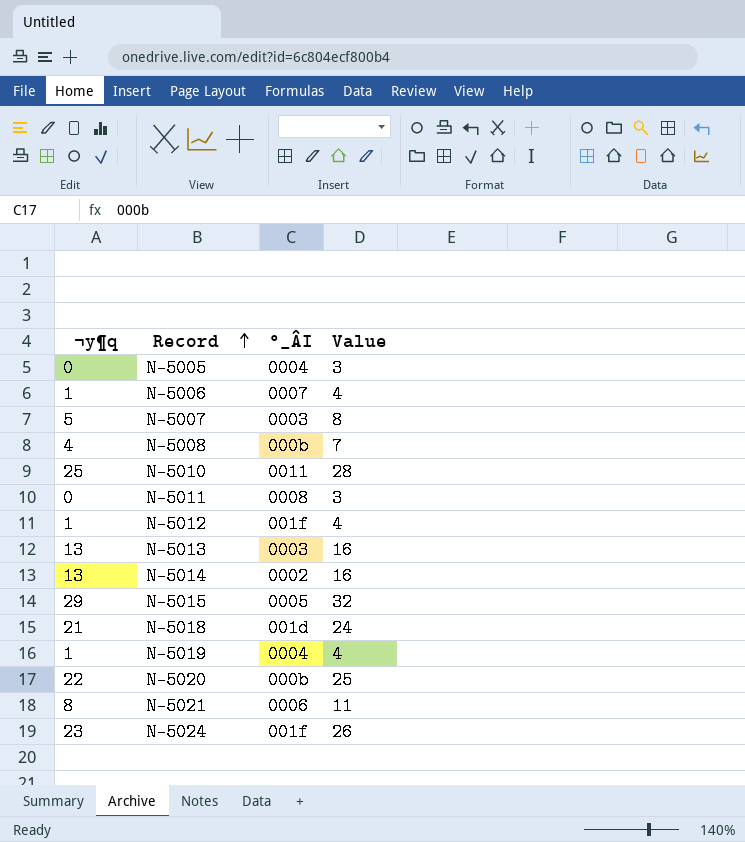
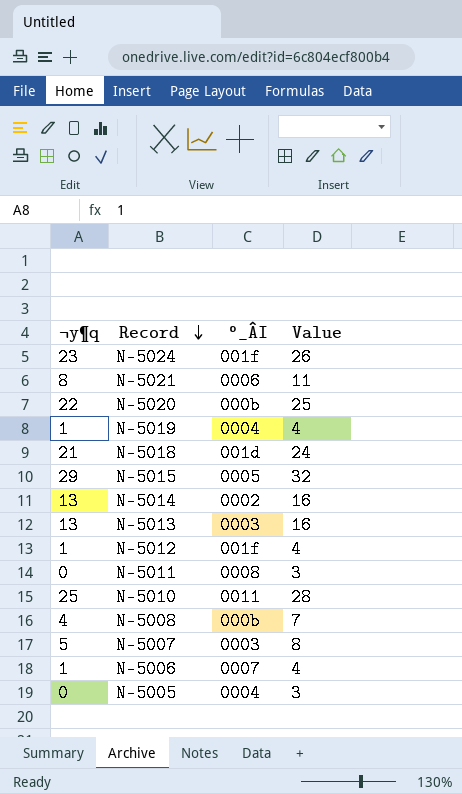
row order: Record ascending -> Record descending

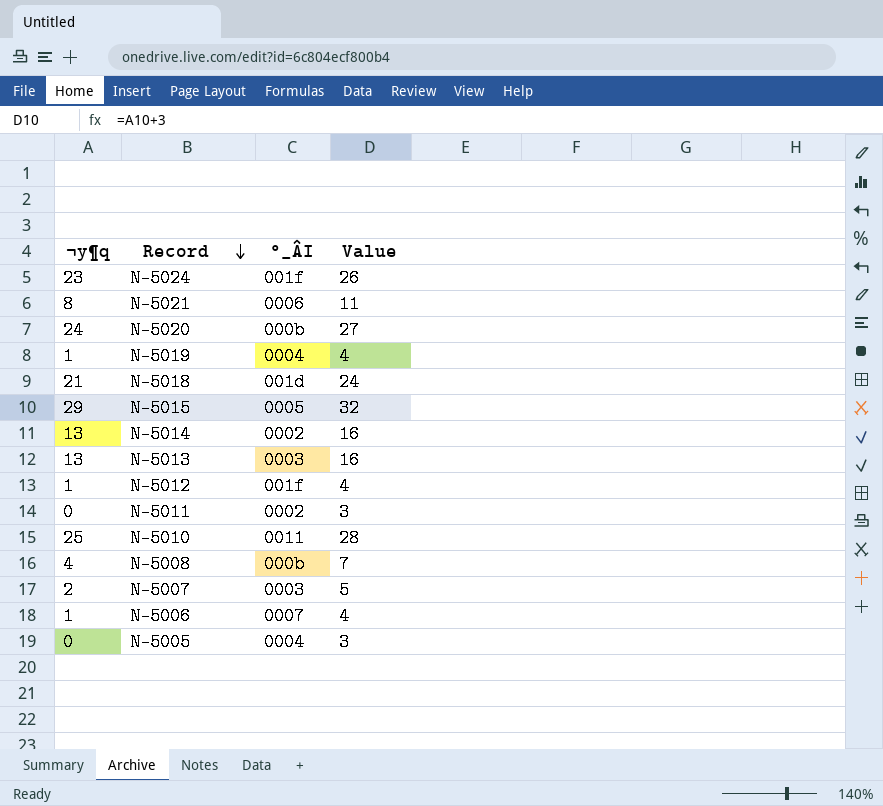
N-5020 | ¬y¶q: 22 -> 24
N-5020 | Value: 25 -> 27
N-5011 | °_ÂI: 0008 -> 0002
N-5007 | ¬y¶q: 5 -> 2
N-5007 | Value: 8 -> 5

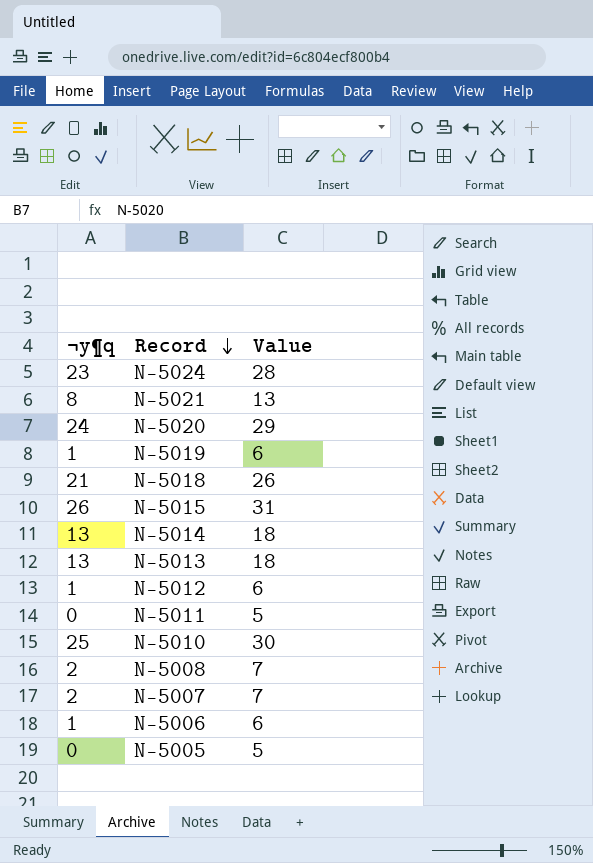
column °_ÂI | position: 3 -> none
column Value | formula: [¬y¶q] + 3 -> [¬y¶q] + 5
N-5015 | ¬y¶q: 29 -> 26
N-5008 | ¬y¶q: 4 -> 2

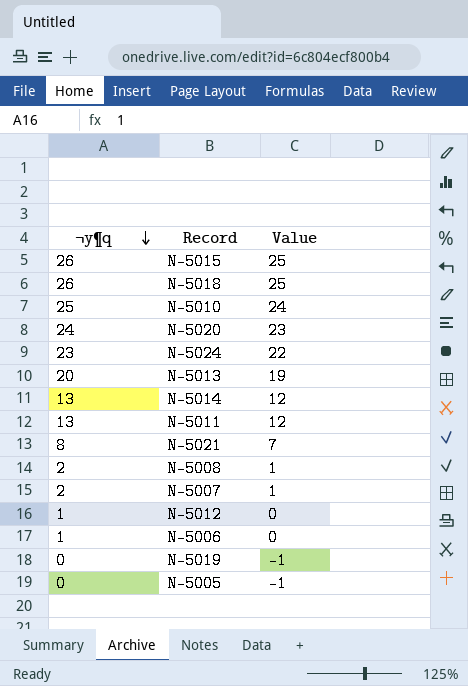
row order: Record descending -> ¬y¶q descending
column Value | formula: [¬y¶q] + 5 -> [¬y¶q] - 1
N-5018 | ¬y¶q: 21 -> 26
N-5013 | ¬y¶q: 13 -> 20
N-5011 | ¬y¶q: 0 -> 13
N-5019 | ¬y¶q: 1 -> 0

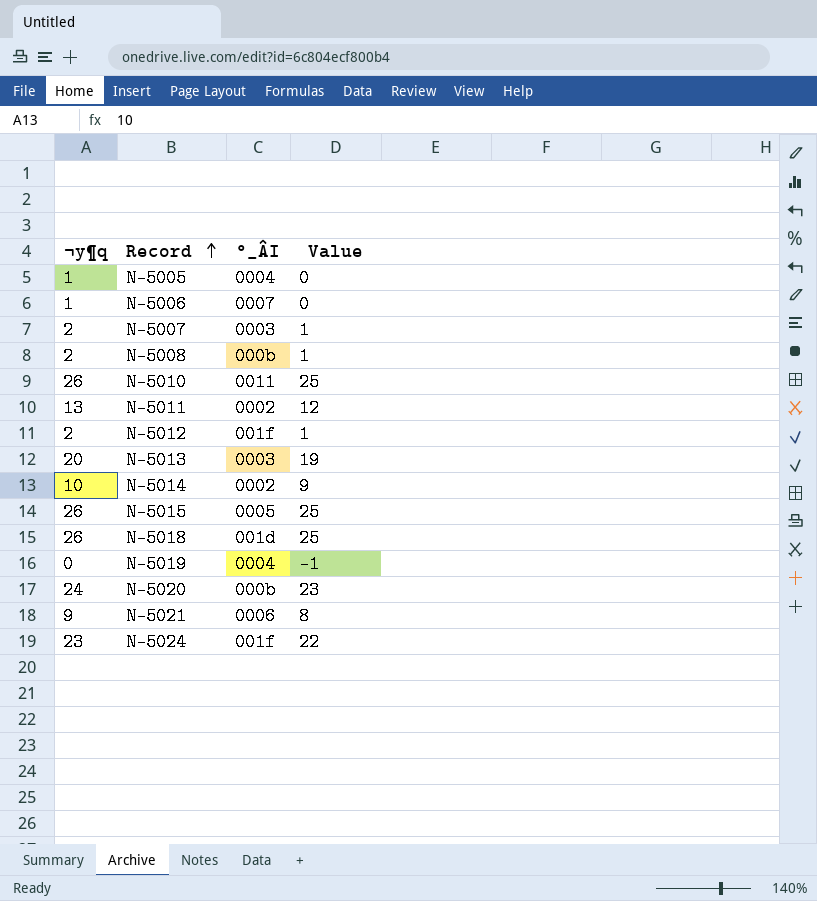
row order: ¬y¶q descending -> Record ascending
column °_ÂI | position: none -> 3
N-5005 | ¬y¶q: 0 -> 1
N-5005 | Value: -1 -> 0
N-5010 | ¬y¶q: 25 -> 26
N-5010 | Value: 24 -> 25
N-5012 | ¬y¶q: 1 -> 2
N-5012 | Value: 0 -> 1
N-5014 | ¬y¶q: 13 -> 10
N-5014 | Value: 12 -> 9
N-5021 | ¬y¶q: 8 -> 9
N-5021 | Value: 7 -> 8

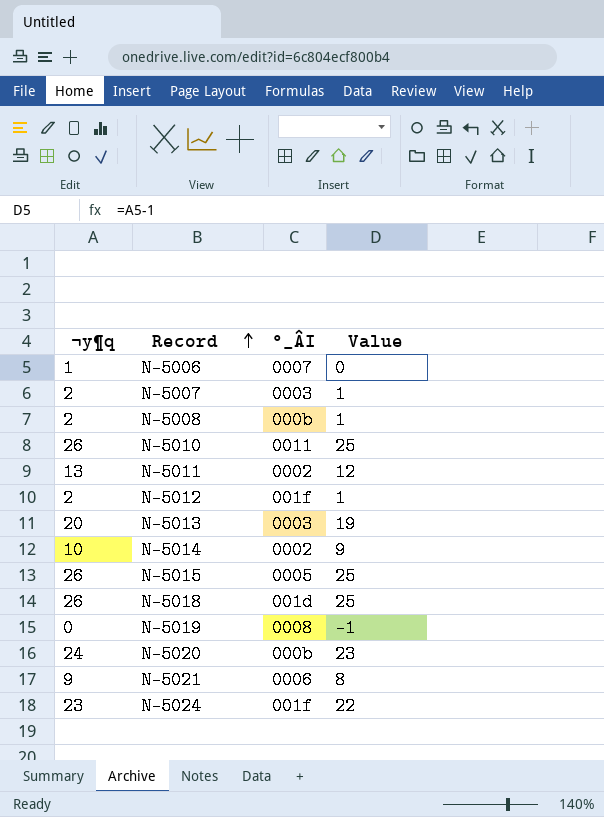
row N-5005: 1 | 0004 | 0 -> none
N-5019 | °_ÂI: 0004 -> 0008

